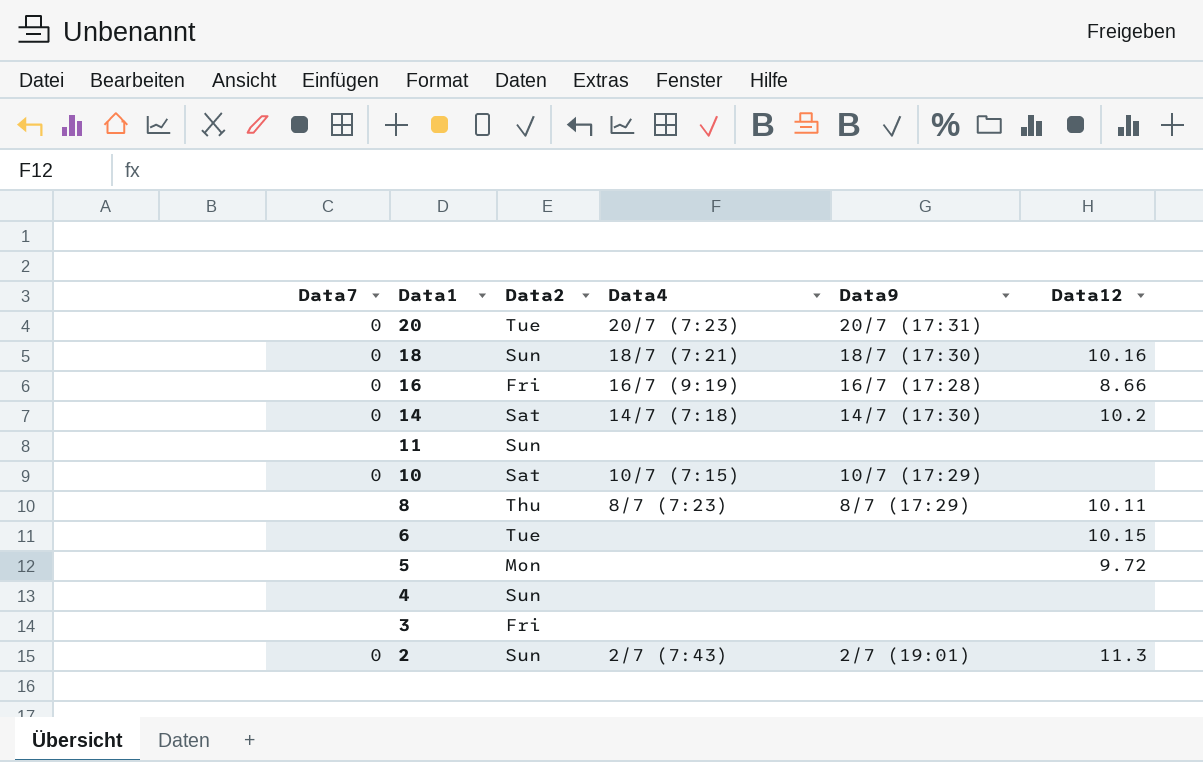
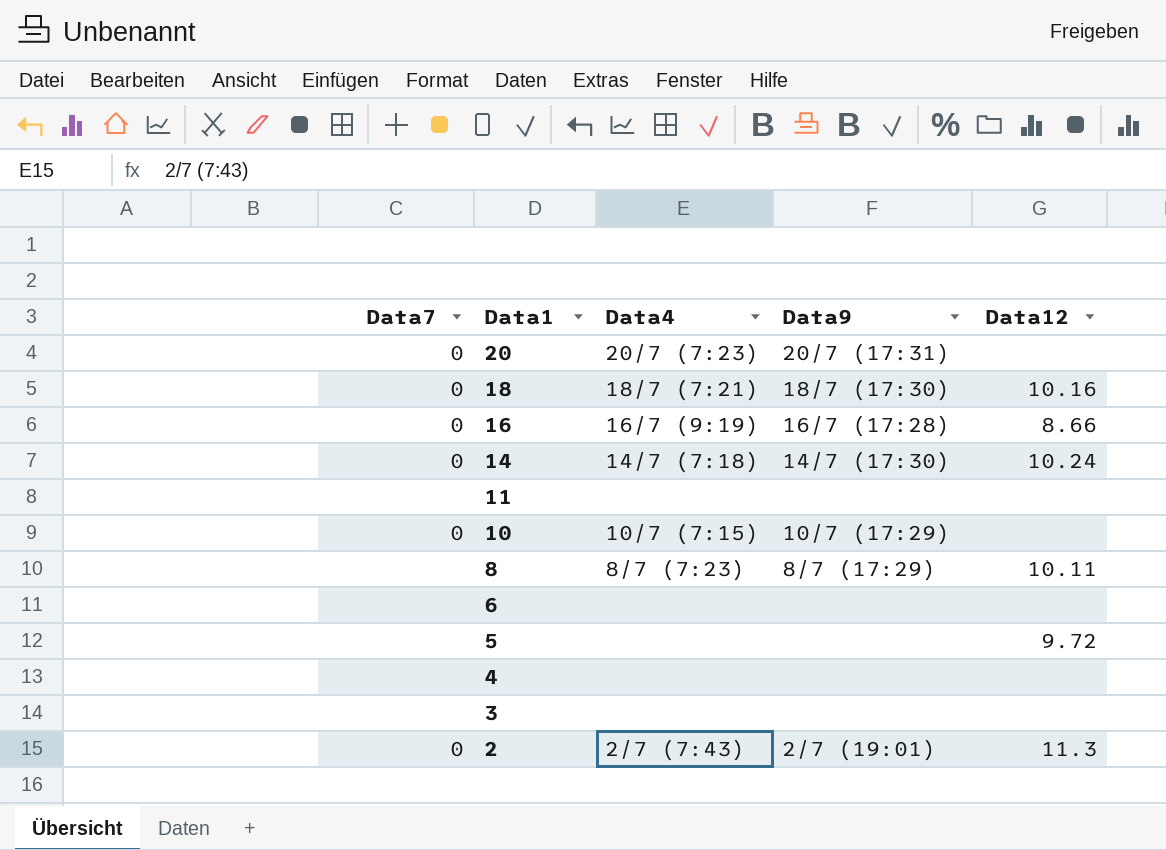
column Data2 | position: 3 -> none
14 | Data12: 10.2 -> 10.24
6 | Data12: 10.15 -> none

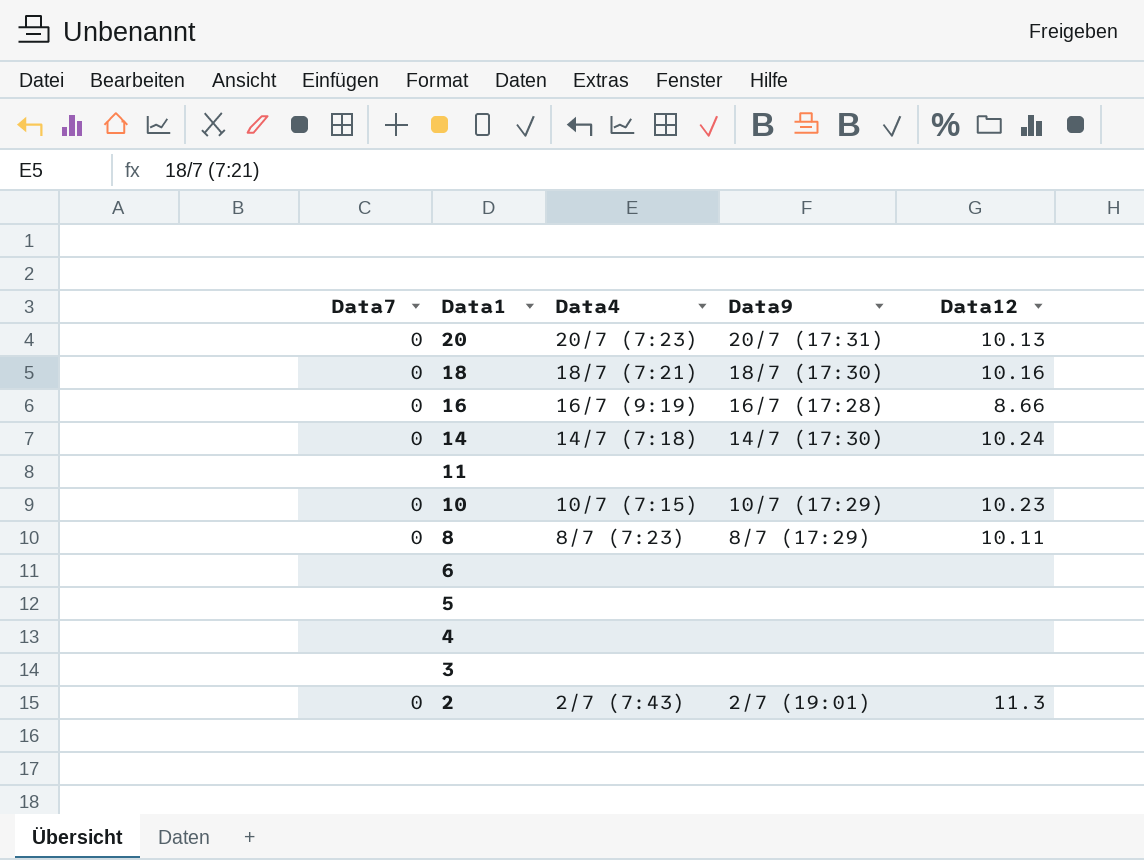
20 | Data12: none -> 10.13
10 | Data12: none -> 10.23
8 | Data7: none -> 0
5 | Data12: 9.72 -> none

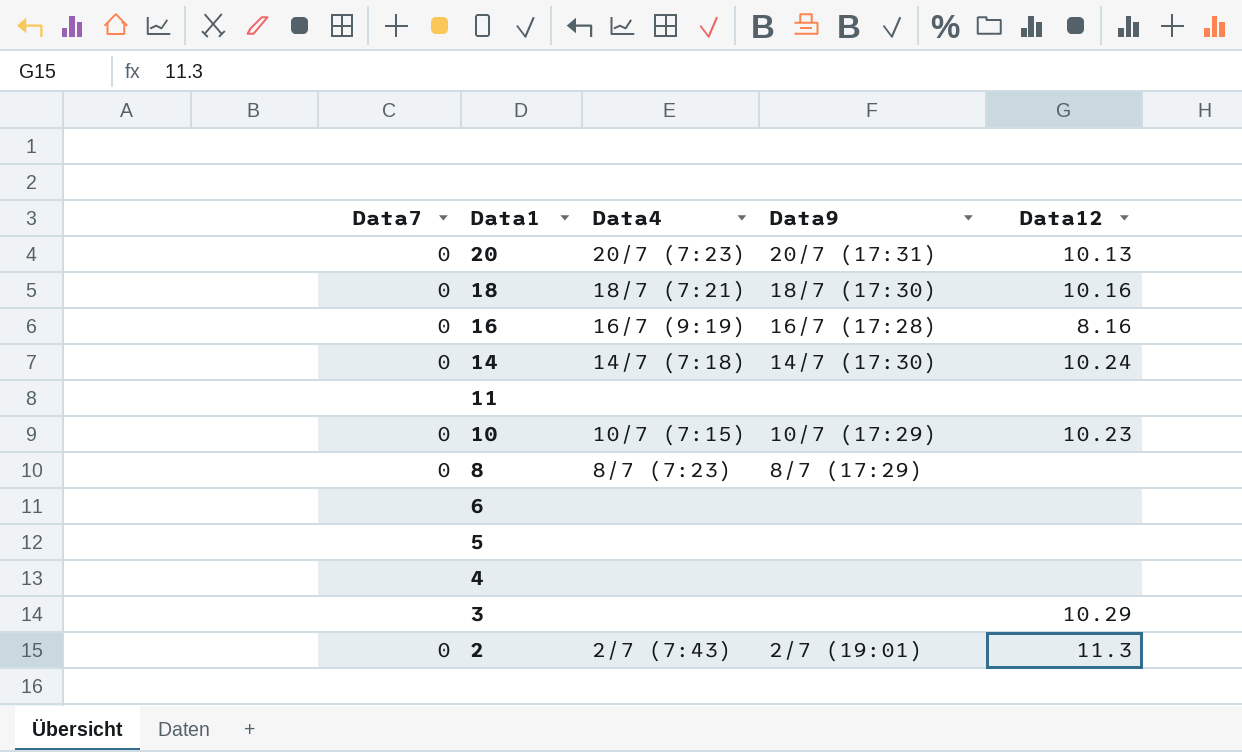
16 | Data12: 8.66 -> 8.16
8 | Data12: 10.11 -> none
3 | Data12: none -> 10.29

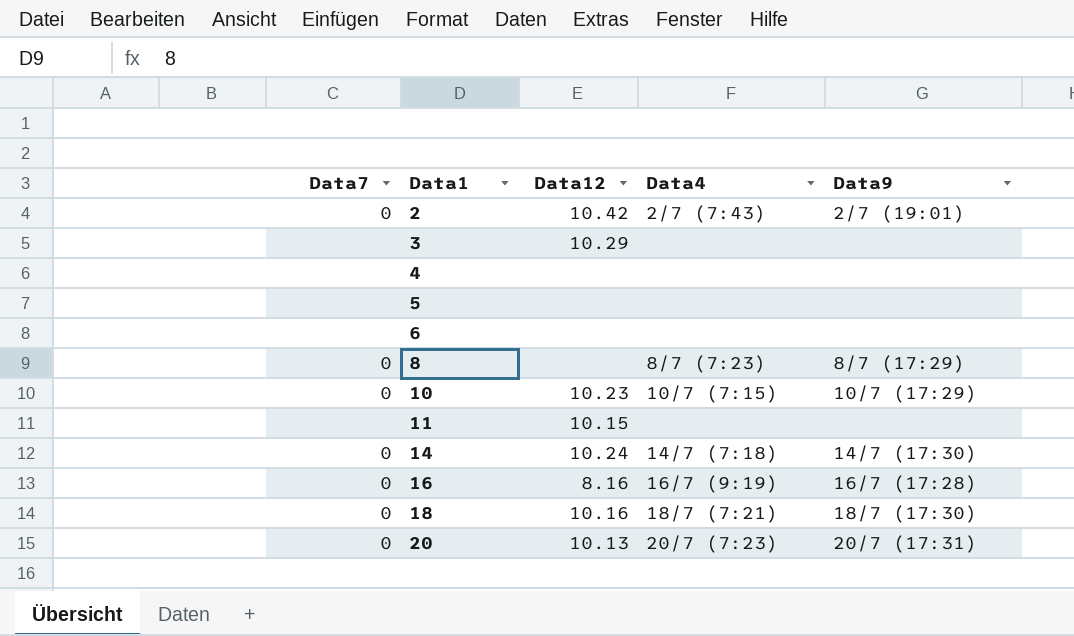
row order: Data1 descending -> Data1 ascending
column Data12 | position: 5 -> 3
2 | Data12: 11.3 -> 10.42
11 | Data12: none -> 10.15

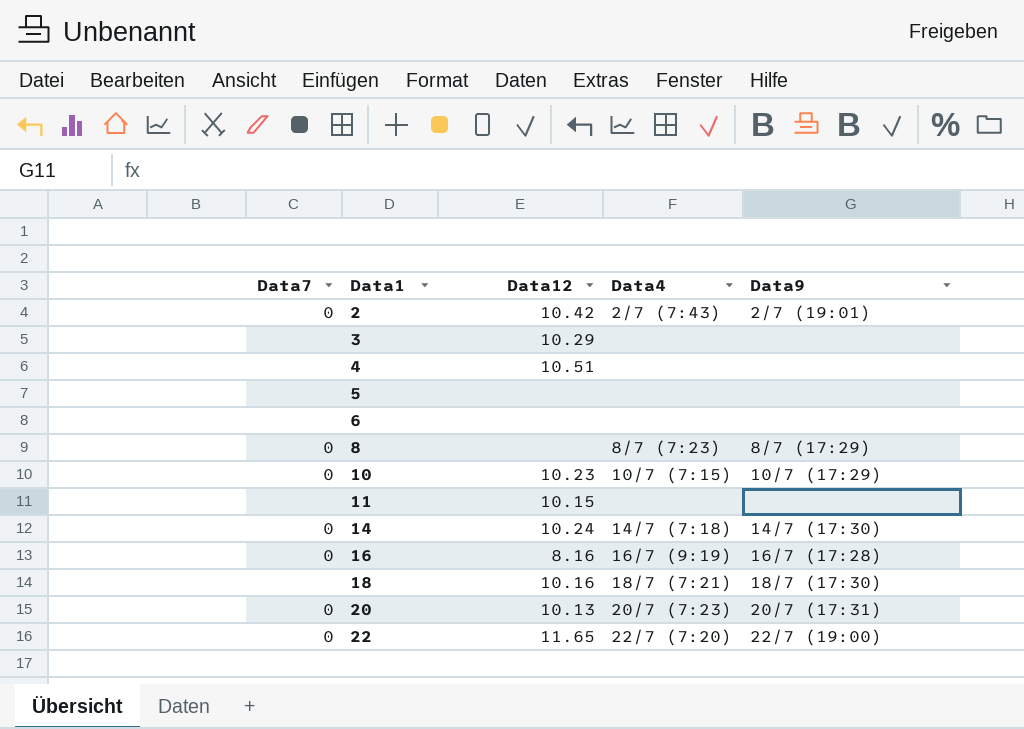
4 | Data12: none -> 10.51
18 | Data7: 0 -> none
row 22: none -> 0 | 11.65 | 22/7 (7:20) | 22/7 (19:00)

